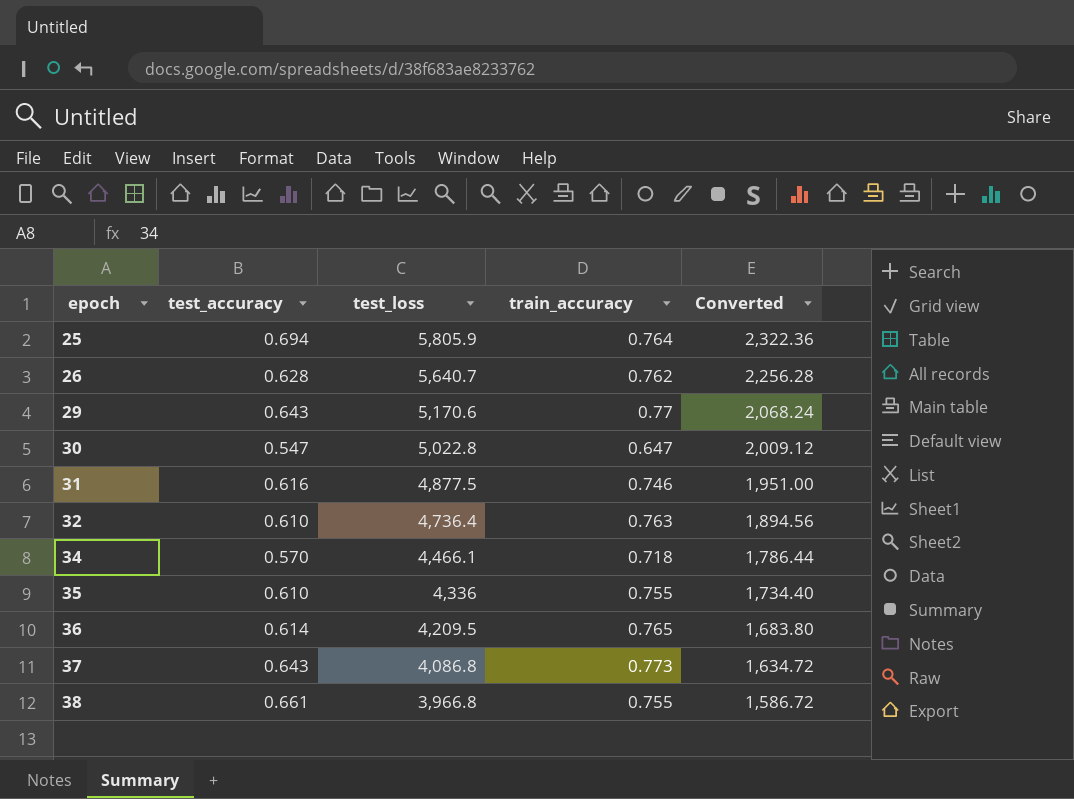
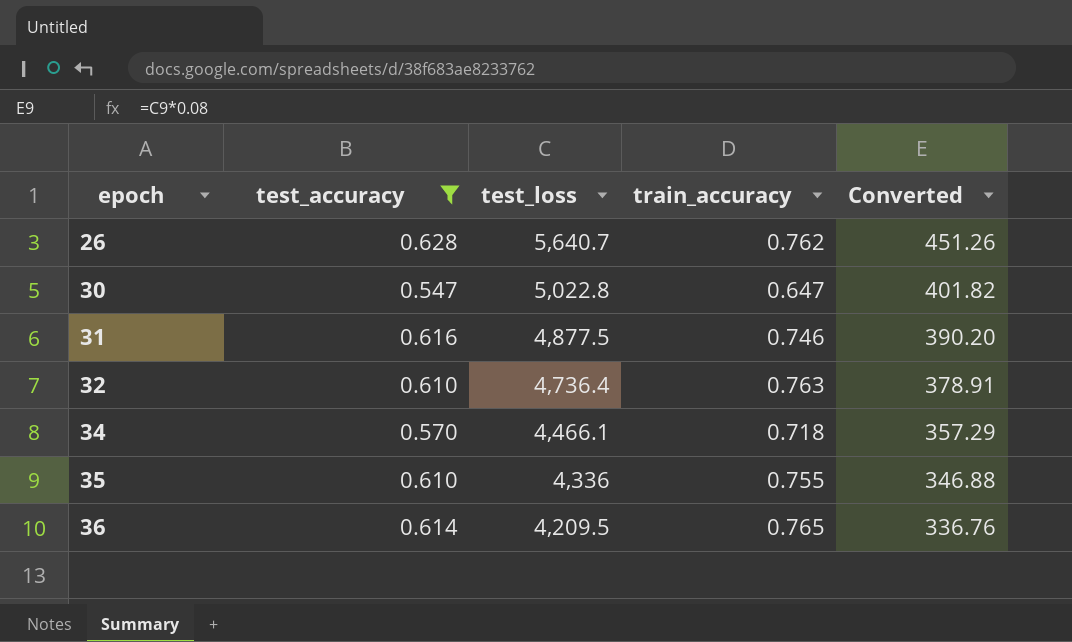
filter: none -> test_accuracy <= 0.628
column Converted | formula: [test_loss] * 0.4 -> [test_loss] * 0.08

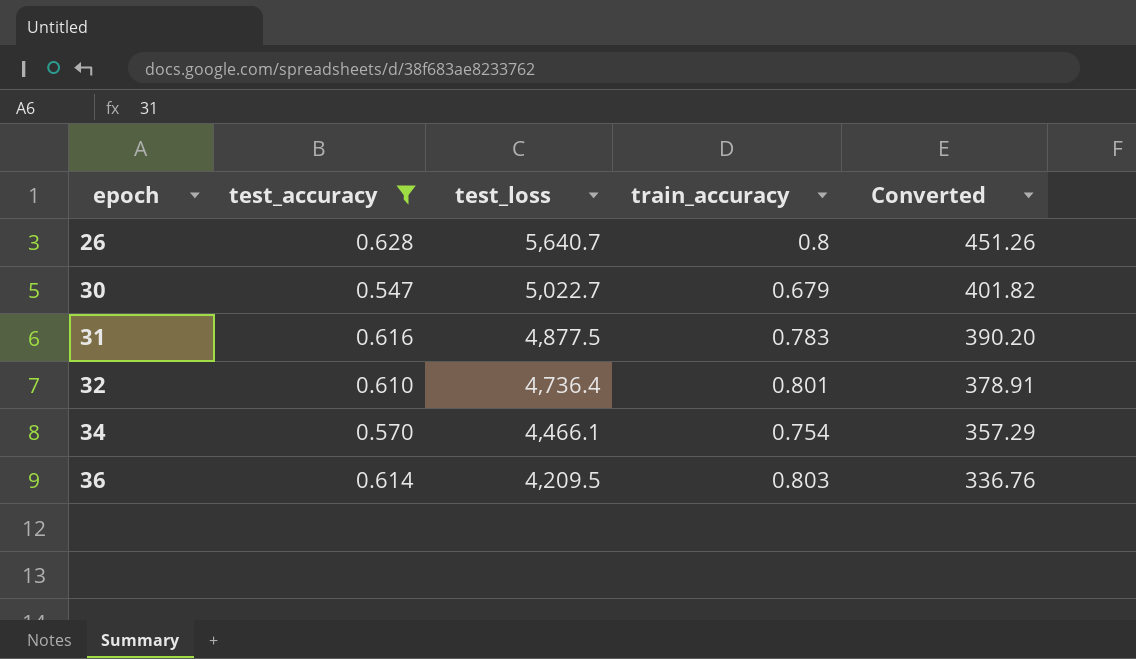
row 35: 0.610 | 4,336 | 0.755 | 346.88 -> none
26 | train_accuracy: 0.762 -> 0.8
30 | test_loss: 5,022.8 -> 5,022.7
30 | train_accuracy: 0.647 -> 0.679
31 | train_accuracy: 0.746 -> 0.783
32 | train_accuracy: 0.763 -> 0.801
34 | train_accuracy: 0.718 -> 0.754
36 | train_accuracy: 0.765 -> 0.803

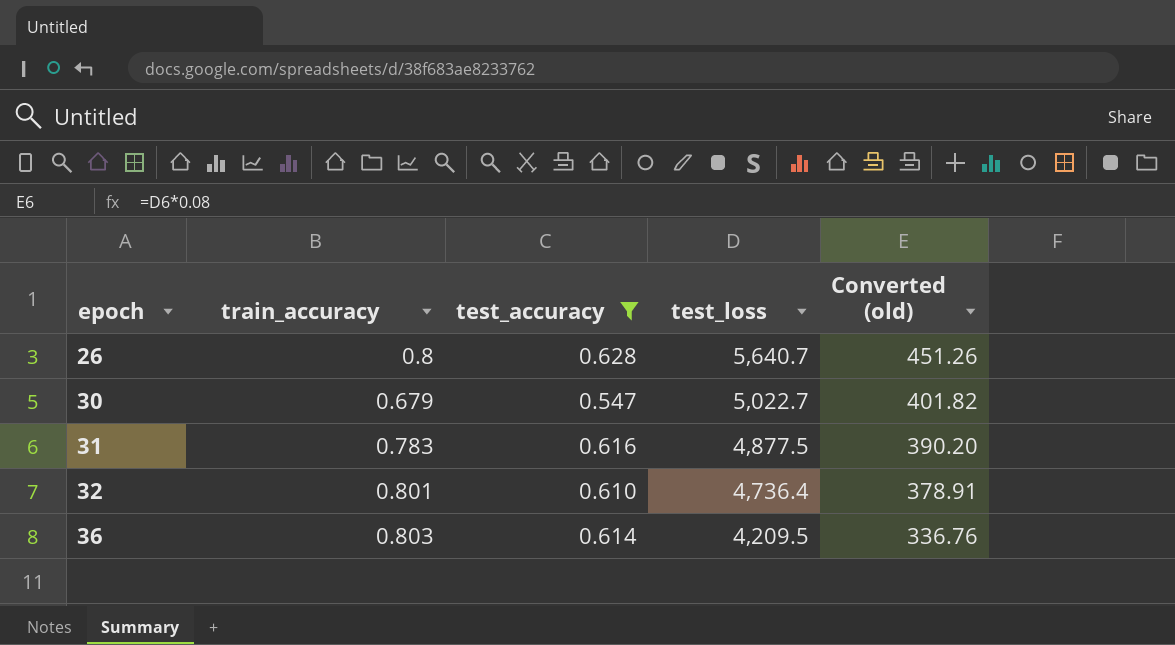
column train_accuracy | position: 4 -> 2
column name: Converted -> Converted (old)
row 34: 0.570 | 4,466.1 | 0.754 | 357.29 -> none

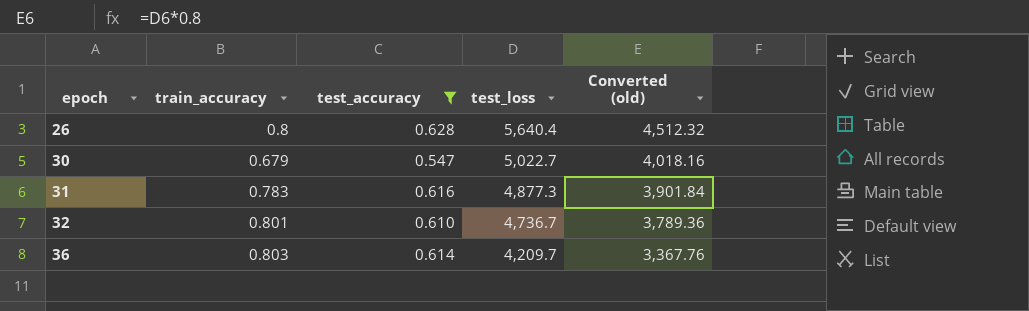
column Converted (old) | formula: [test_loss] * 0.08 -> [test_loss] * 0.8
26 | test_loss: 5,640.7 -> 5,640.4
31 | test_loss: 4,877.5 -> 4,877.3
32 | test_loss: 4,736.4 -> 4,736.7
36 | test_loss: 4,209.5 -> 4,209.7

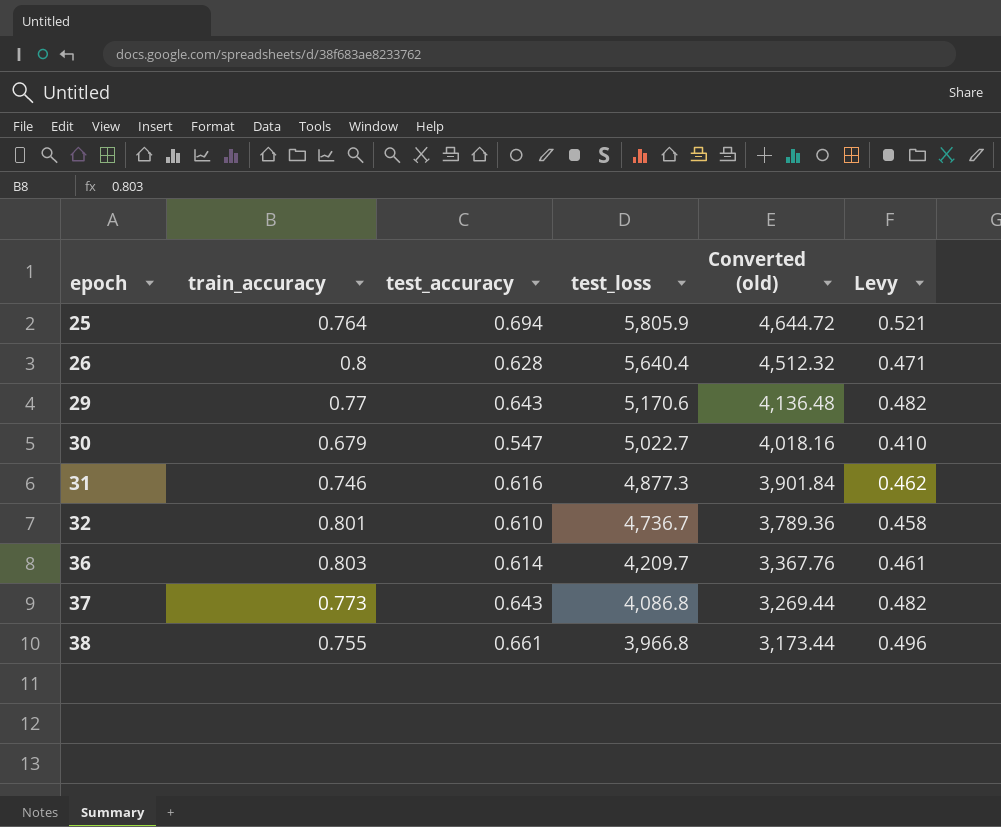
filter: test_accuracy <= 0.628 -> none
column Levy | formula: none -> [test_accuracy] * 0.75
31 | train_accuracy: 0.783 -> 0.746

